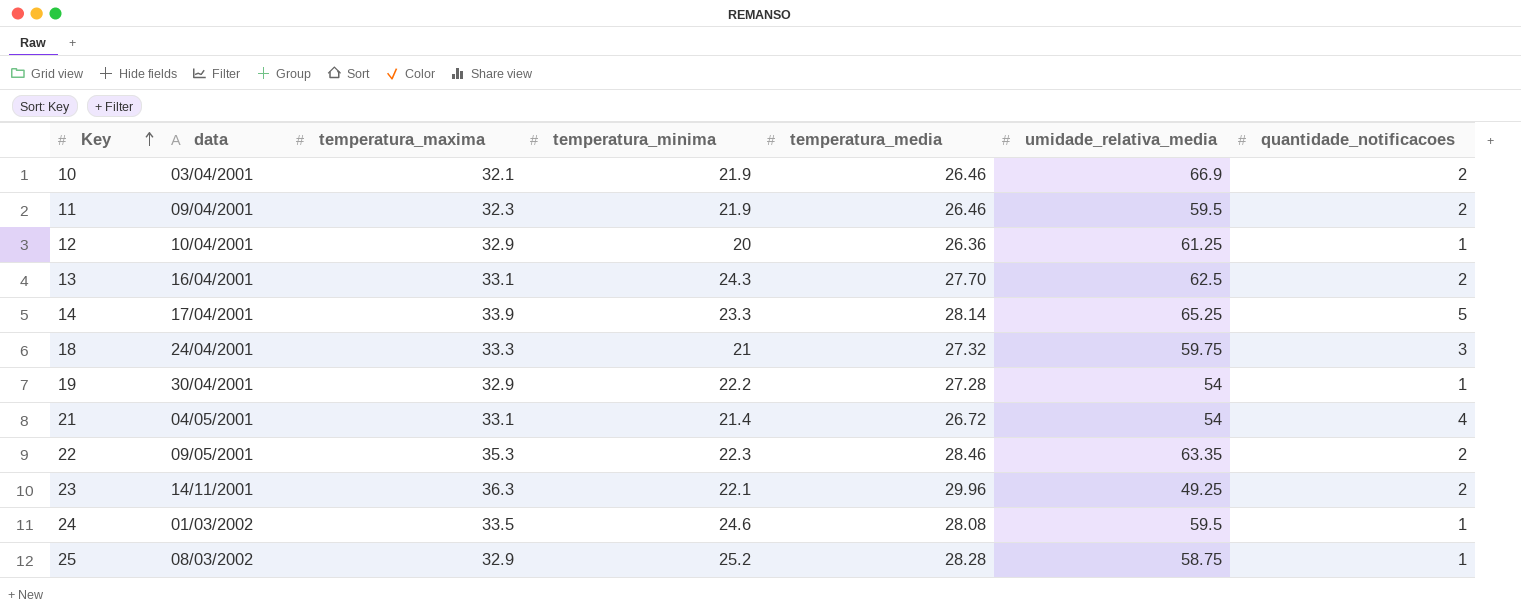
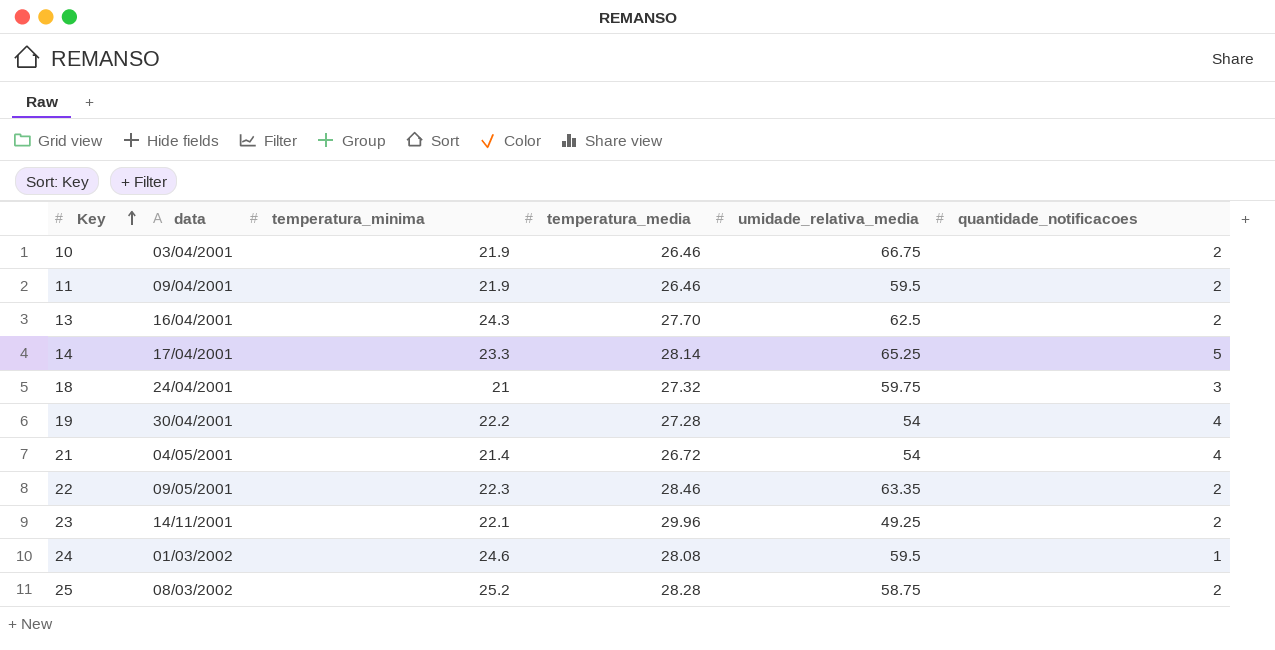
column temperatura_maxima | position: 3 -> none
row 12: 10/04/2001 | 32.9 | 20 | 26.36 | 61.25 | 1 -> none
10 | umidade_relativa_media: 66.9 -> 66.75
19 | quantidade_notificacoes: 1 -> 4
25 | quantidade_notificacoes: 1 -> 2

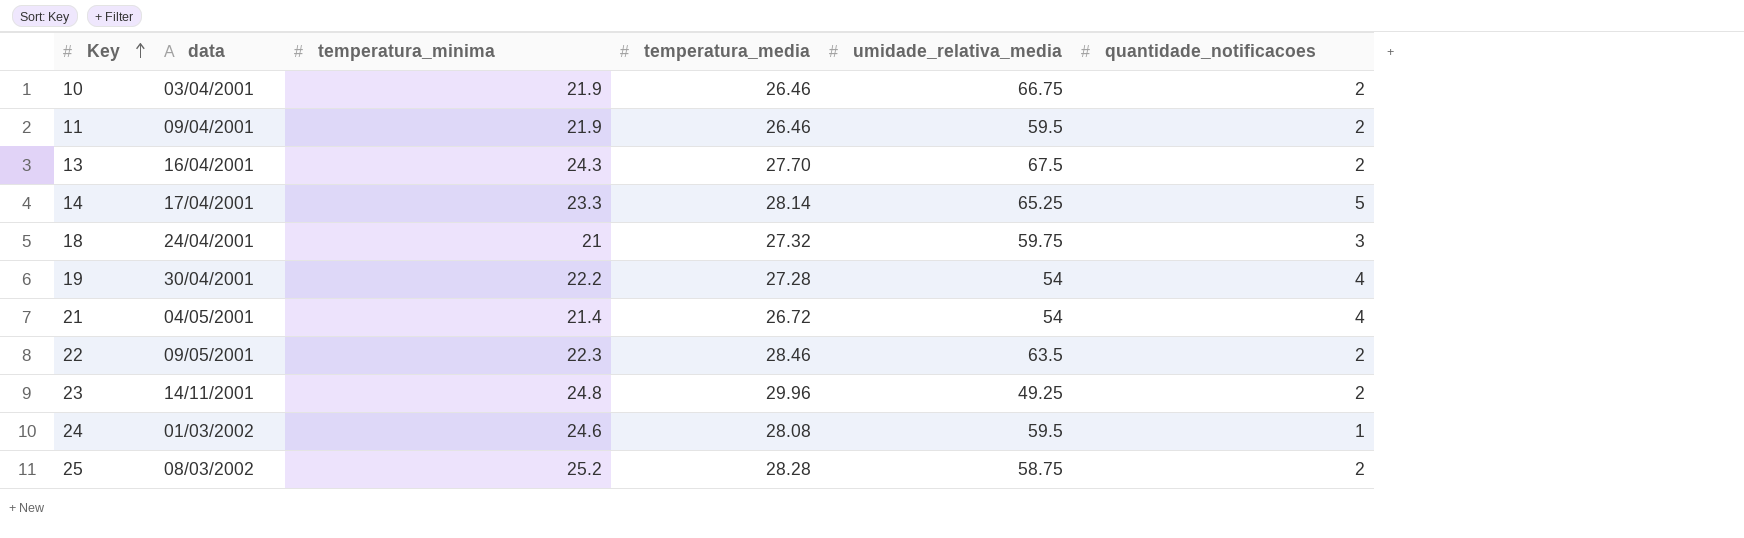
13 | umidade_relativa_media: 62.5 -> 67.5
22 | umidade_relativa_media: 63.35 -> 63.5
23 | temperatura_minima: 22.1 -> 24.8

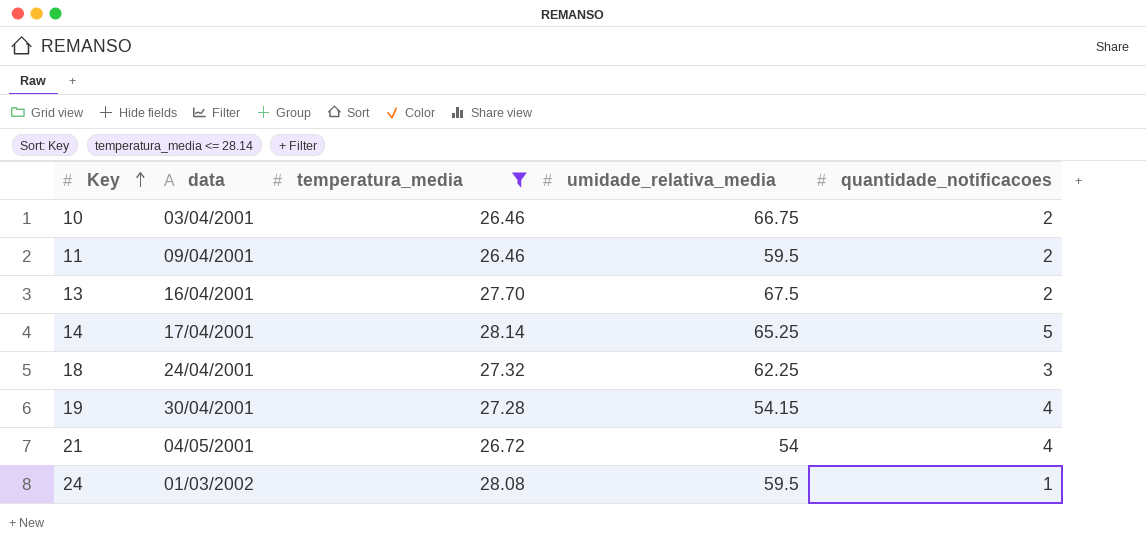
filter: none -> temperatura_media <= 28.14
column temperatura_minima | position: 3 -> none
18 | umidade_relativa_media: 59.75 -> 62.25
19 | umidade_relativa_media: 54 -> 54.15

